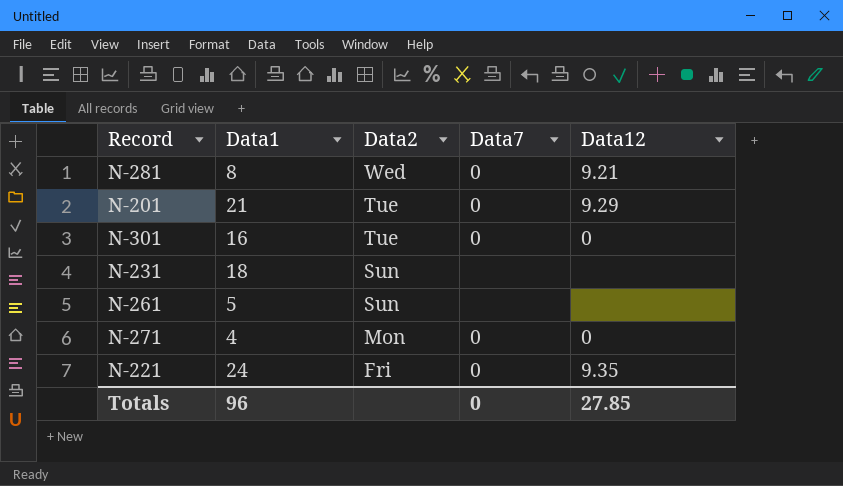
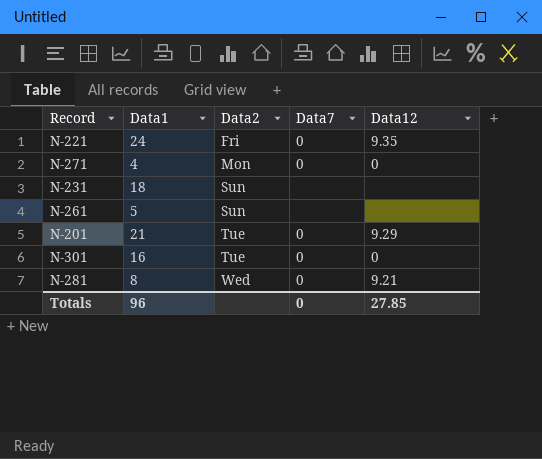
row order: Data2 descending -> Data2 ascending

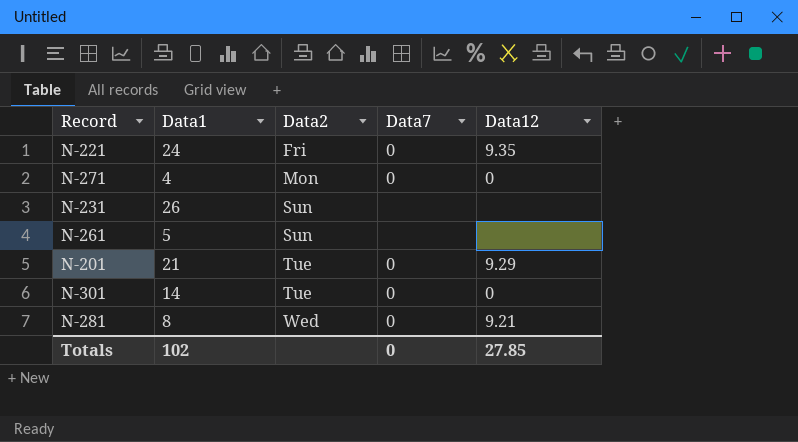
N-231 | Data1: 18 -> 26
N-301 | Data1: 16 -> 14
Totals | Data1: 96 -> 102

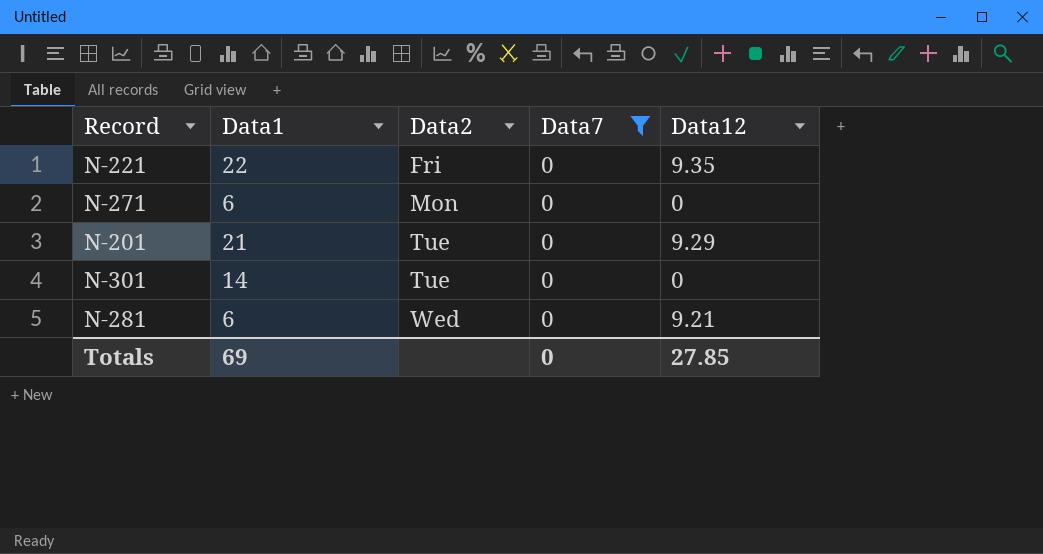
filter: none -> Data7 = 0
N-221 | Data1: 24 -> 22
N-271 | Data1: 4 -> 6
N-281 | Data1: 8 -> 6
Totals | Data1: 102 -> 69

